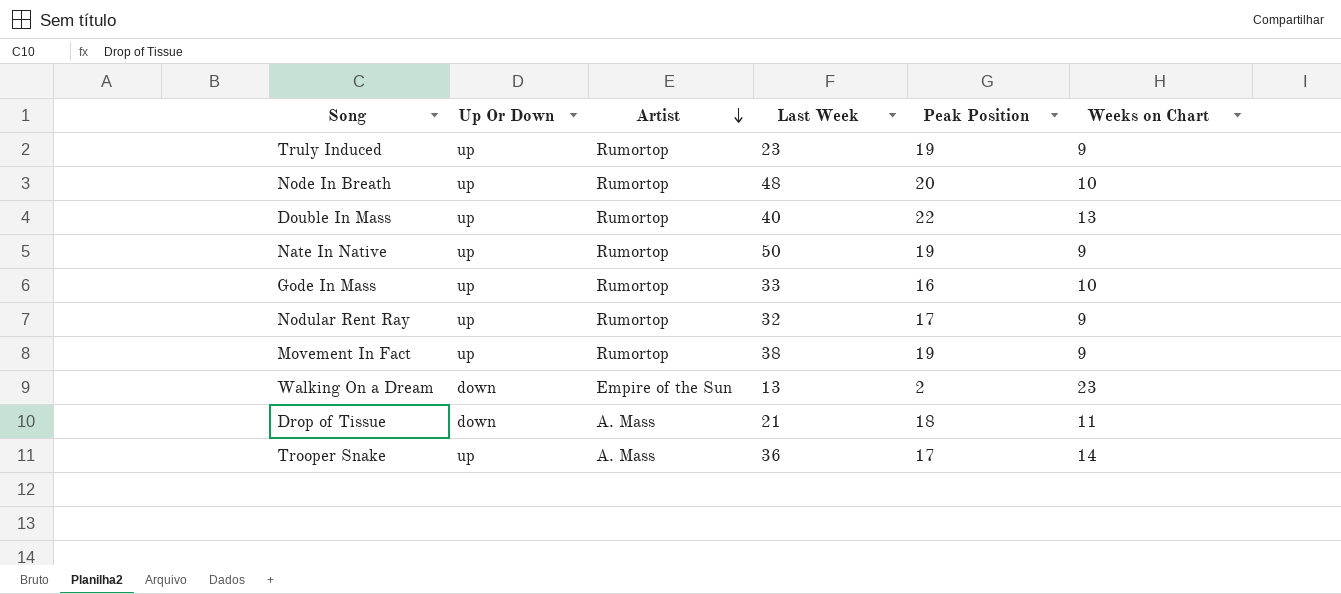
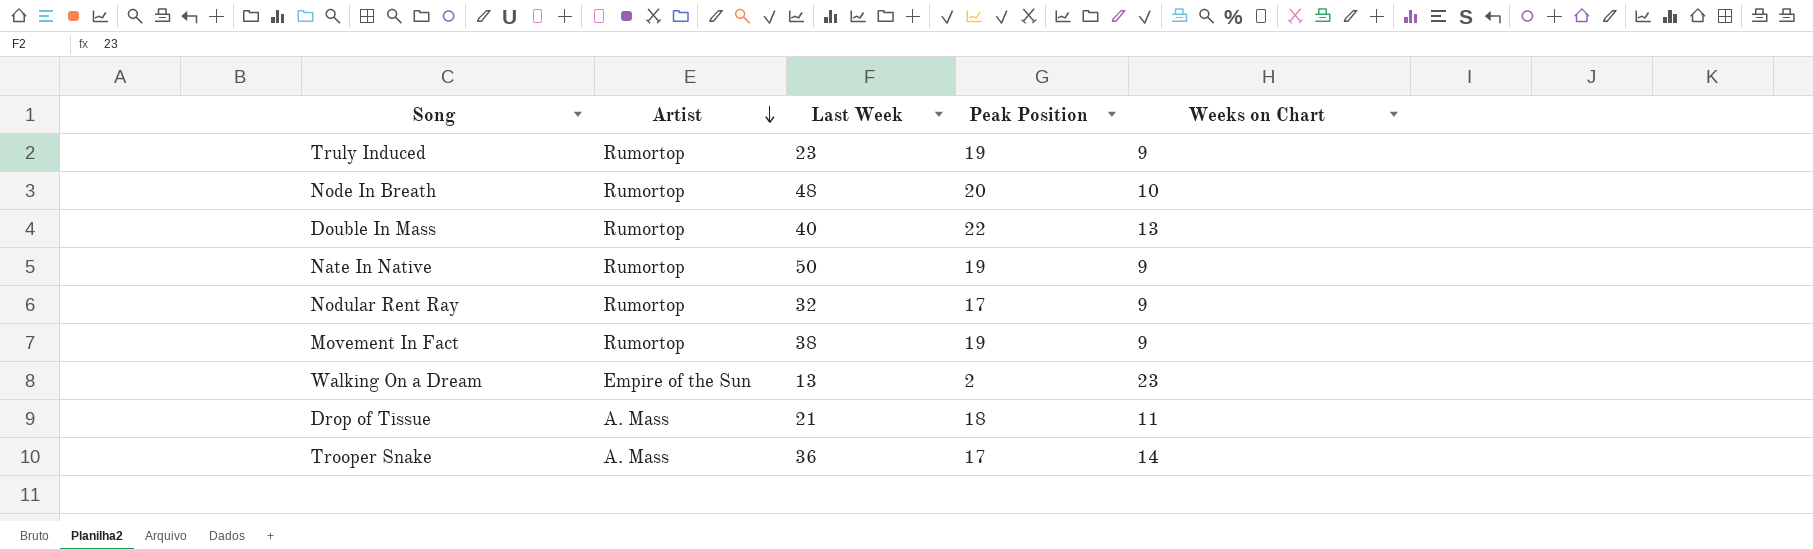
column Up Or Down | position: 2 -> none
row Gode In Mass: up | Rumortop | 33 | 16 | 10 -> none

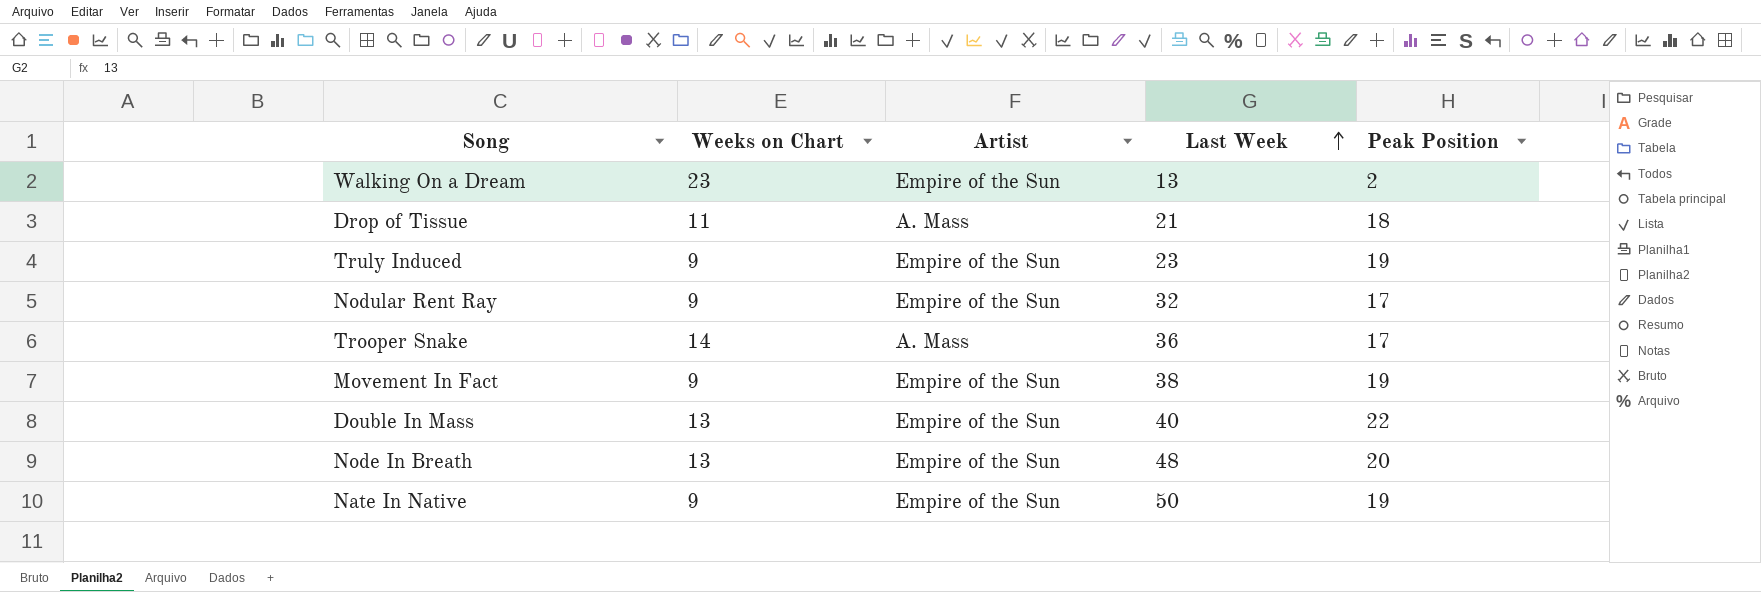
row order: Artist descending -> Last Week ascending
column Weeks on Chart | position: 5 -> 2
Truly Induced | Artist: Rumortop -> Empire of the Sun
Nodular Rent Ray | Artist: Rumortop -> Empire of the Sun
Movement In Fact | Artist: Rumortop -> Empire of the Sun
Double In Mass | Artist: Rumortop -> Empire of the Sun
Node In Breath | Weeks on Chart: 10 -> 13
Node In Breath | Artist: Rumortop -> Empire of the Sun
Nate In Native | Artist: Rumortop -> Empire of the Sun

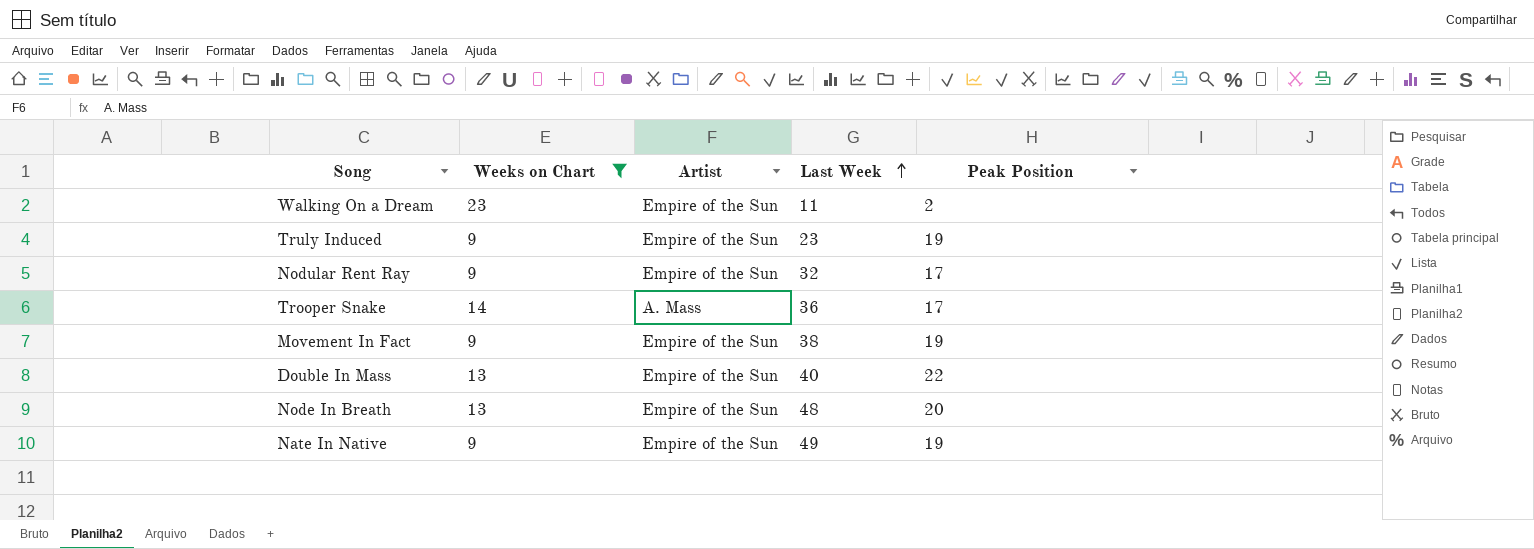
filter: none -> Weeks on Chart != 11
Walking On a Dream | Last Week: 13 -> 11
Nate In Native | Last Week: 50 -> 49

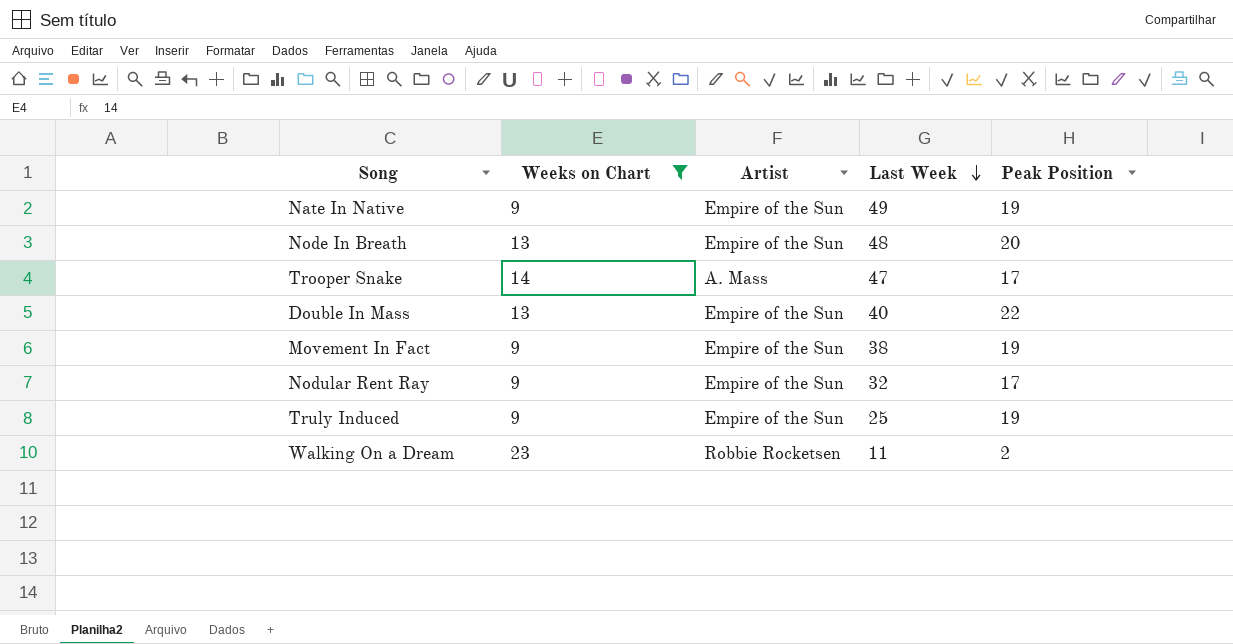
row order: Last Week ascending -> Last Week descending
Trooper Snake | Last Week: 36 -> 47
Truly Induced | Last Week: 23 -> 25
Walking On a Dream | Artist: Empire of the Sun -> Robbie Rocketsen

